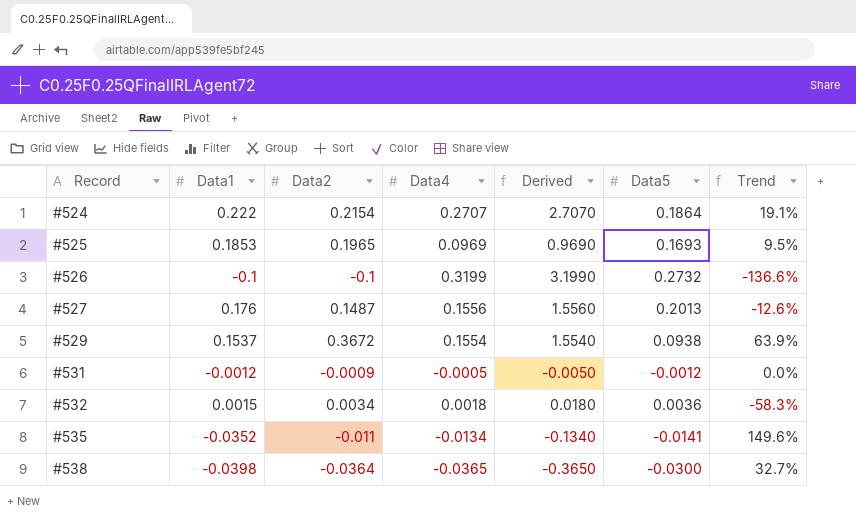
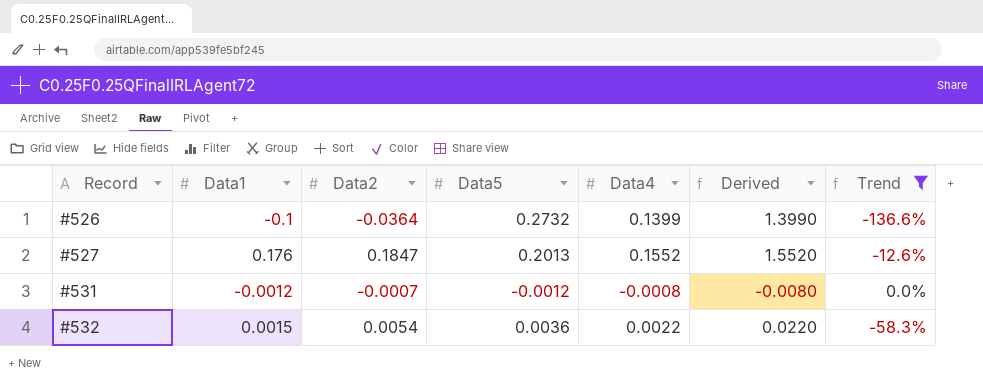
filter: none -> Trend <= 0.0%
column Data5 | position: 6 -> 4
#526 | Data2: -0.1 -> -0.0364
#526 | Data4: 0.3199 -> 0.1399
#526 | Derived: 3.1990 -> 1.3990
#527 | Data2: 0.1487 -> 0.1847
#527 | Data4: 0.1556 -> 0.1552
#527 | Derived: 1.5560 -> 1.5520
#531 | Data2: -0.0009 -> -0.0007
#531 | Data4: -0.0005 -> -0.0008
#531 | Derived: -0.0050 -> -0.0080
#532 | Data2: 0.0034 -> 0.0054
#532 | Data4: 0.0018 -> 0.0022
#532 | Derived: 0.0180 -> 0.0220

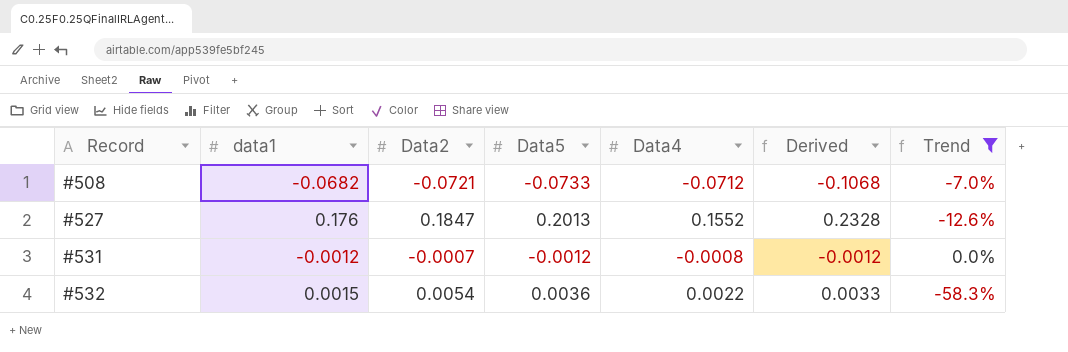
column name: Data1 -> data1
column Derived | formula: [Data4] * 10 -> [Data4] * 1.5
row #526: -0.1 | -0.0364 | 0.2732 | 0.1399 | 1.3990 | -136.6% -> none
row #508: none -> -0.0682 | -0.0721 | -0.0733 | -0.0712 | -0.1068 | -7.0%

